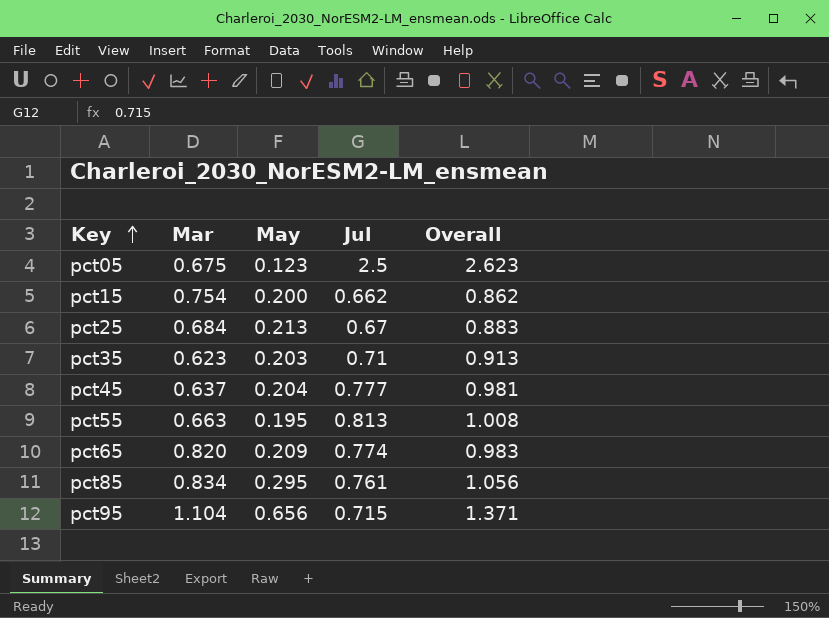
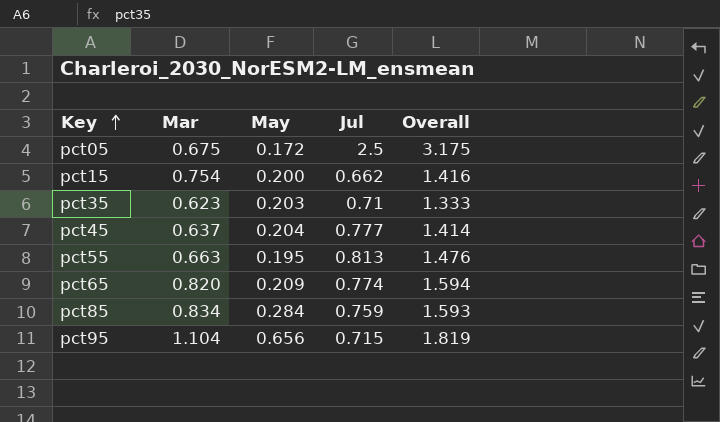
column Overall | formula: [May] + [Jul] -> [Mar] + [Jul]
row pct25: 0.684 | 0.213 | 0.67 | 0.883 -> none
pct05 | May: 0.123 -> 0.172
pct85 | May: 0.295 -> 0.284
pct85 | Jul: 0.761 -> 0.759

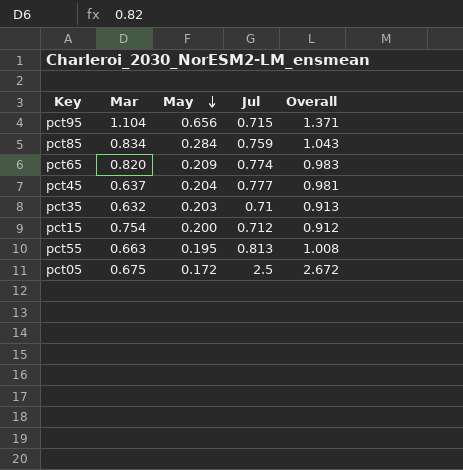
row order: Key ascending -> May descending
column Overall | formula: [Mar] + [Jul] -> [May] + [Jul]
pct35 | Mar: 0.623 -> 0.632
pct15 | Jul: 0.662 -> 0.712

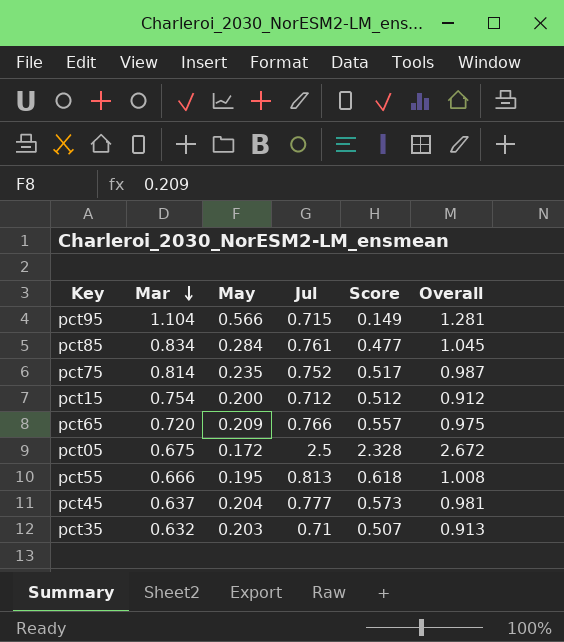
row order: May descending -> Mar descending
column Score | formula: none -> [Jul] - [May]
pct95 | May: 0.656 -> 0.566
pct95 | Overall: 1.371 -> 1.281
pct85 | Jul: 0.759 -> 0.761
pct85 | Overall: 1.043 -> 1.045
row pct75: none -> 0.814 | 0.235 | 0.752 | 0.517 | 0.987
pct65 | Mar: 0.820 -> 0.720
pct65 | Jul: 0.774 -> 0.766
pct65 | Overall: 0.983 -> 0.975
pct55 | Mar: 0.663 -> 0.666

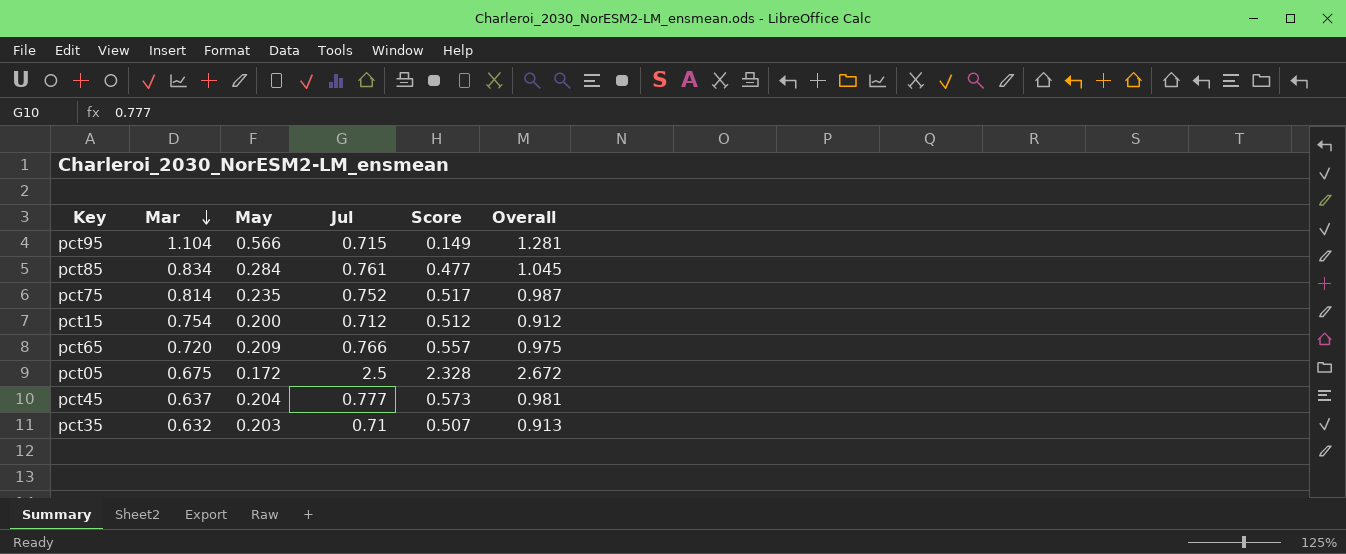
row pct55: 0.666 | 0.195 | 0.813 | 0.618 | 1.008 -> none

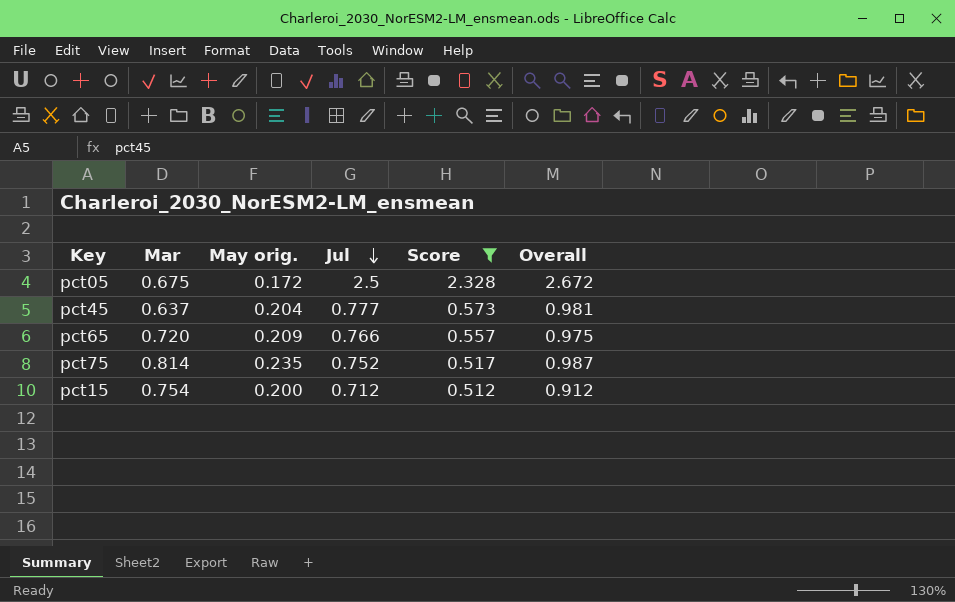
filter: none -> Score >= 0.512
row order: Mar descending -> Jul descending
column name: May -> May orig.

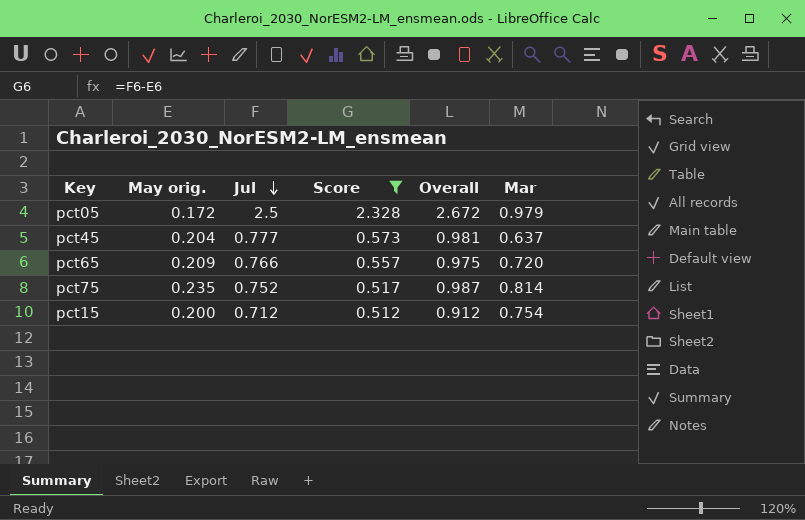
column Mar | position: 2 -> 6
pct05 | Mar: 0.675 -> 0.979

